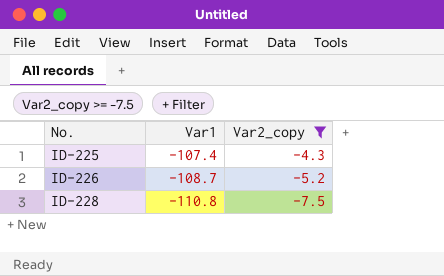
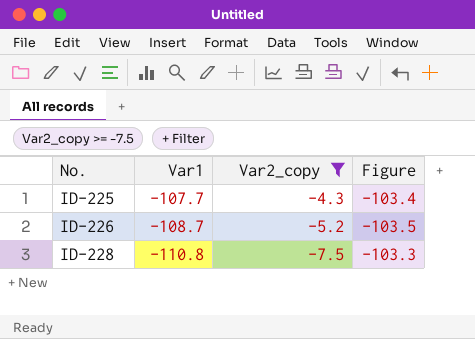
column Figure | formula: none -> [Var1] - [Var2_copy]
ID-225 | Var1: -107.4 -> -107.7

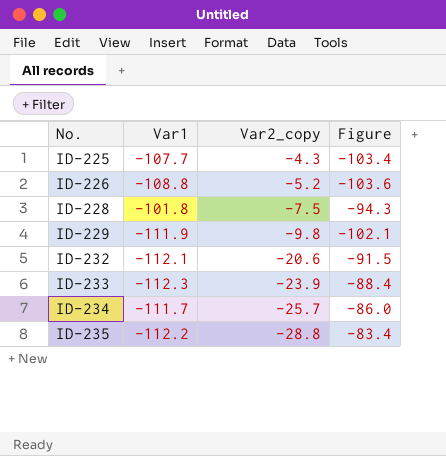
filter: Var2_copy >= -7.5 -> none
ID-226 | Var1: -108.7 -> -108.8
ID-226 | Figure: -103.5 -> -103.6
ID-228 | Var1: -110.8 -> -101.8
ID-228 | Figure: -103.3 -> -94.3

